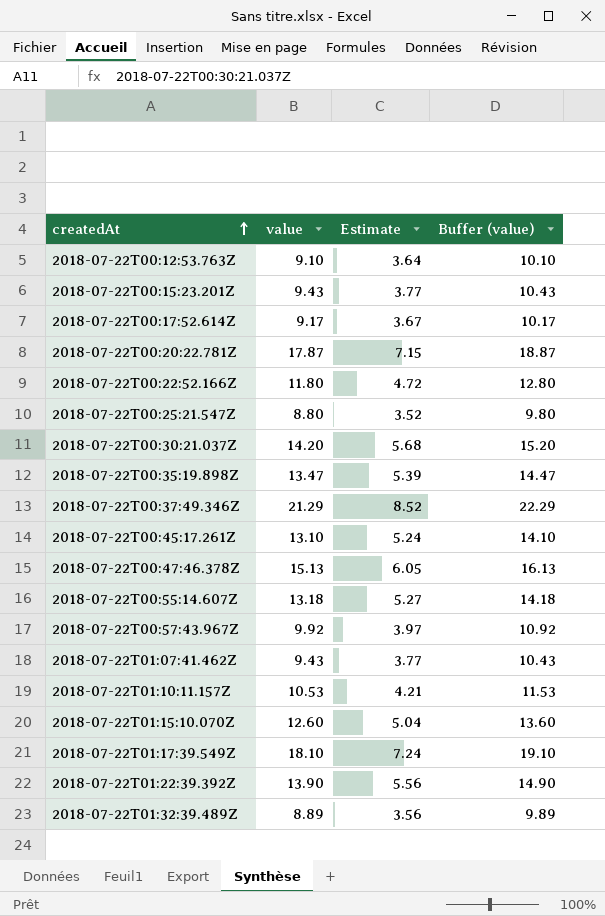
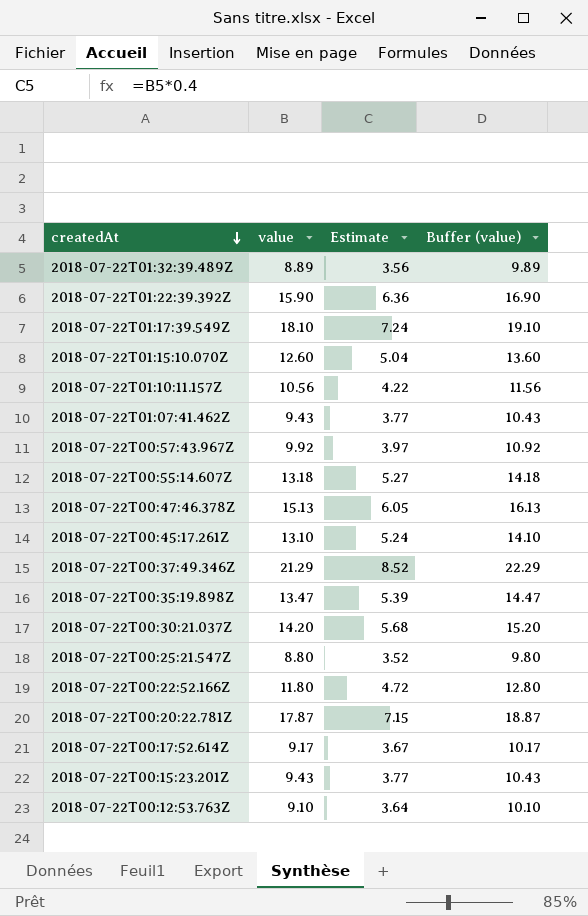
row order: createdAt ascending -> createdAt descending
2018-07-22T01:22:39.392Z | value: 13.90 -> 15.90
2018-07-22T01:22:39.392Z | Estimate: 5.56 -> 6.36
2018-07-22T01:22:39.392Z | Buffer (value): 14.90 -> 16.90
2018-07-22T01:10:11.157Z | value: 10.53 -> 10.56
2018-07-22T01:10:11.157Z | Estimate: 4.21 -> 4.22
2018-07-22T01:10:11.157Z | Buffer (value): 11.53 -> 11.56

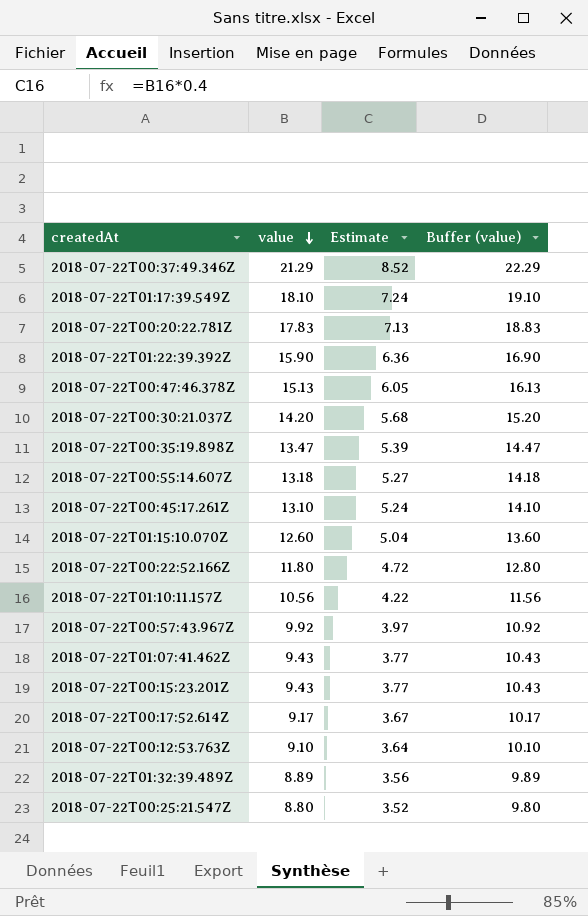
row order: createdAt descending -> value descending
2018-07-22T00:20:22.781Z | value: 17.87 -> 17.83
2018-07-22T00:20:22.781Z | Estimate: 7.15 -> 7.13
2018-07-22T00:20:22.781Z | Buffer (value): 18.87 -> 18.83

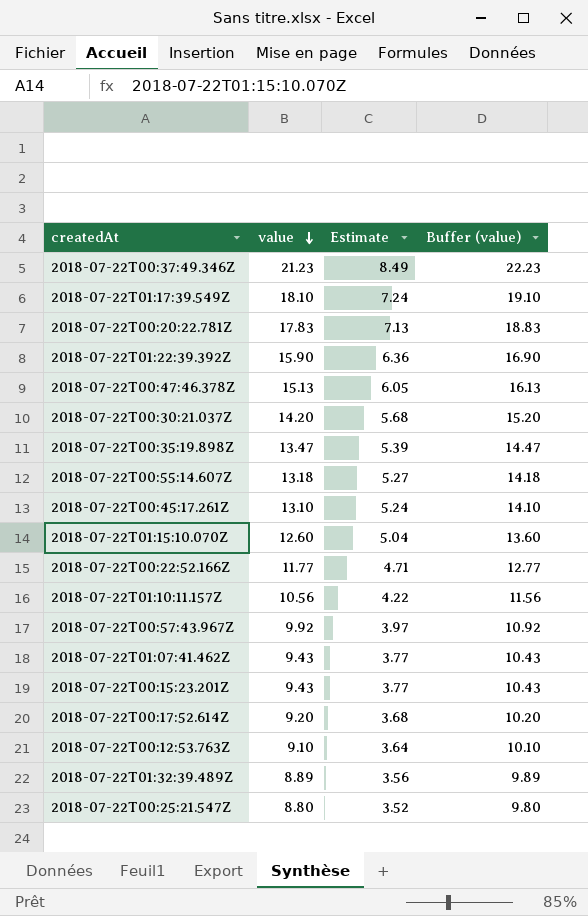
2018-07-22T00:37:49.346Z | value: 21.29 -> 21.23
2018-07-22T00:37:49.346Z | Estimate: 8.52 -> 8.49
2018-07-22T00:37:49.346Z | Buffer (value): 22.29 -> 22.23
2018-07-22T00:22:52.166Z | value: 11.80 -> 11.77
2018-07-22T00:22:52.166Z | Estimate: 4.72 -> 4.71
2018-07-22T00:22:52.166Z | Buffer (value): 12.80 -> 12.77
2018-07-22T00:17:52.614Z | value: 9.17 -> 9.20
2018-07-22T00:17:52.614Z | Estimate: 3.67 -> 3.68
2018-07-22T00:17:52.614Z | Buffer (value): 10.17 -> 10.20

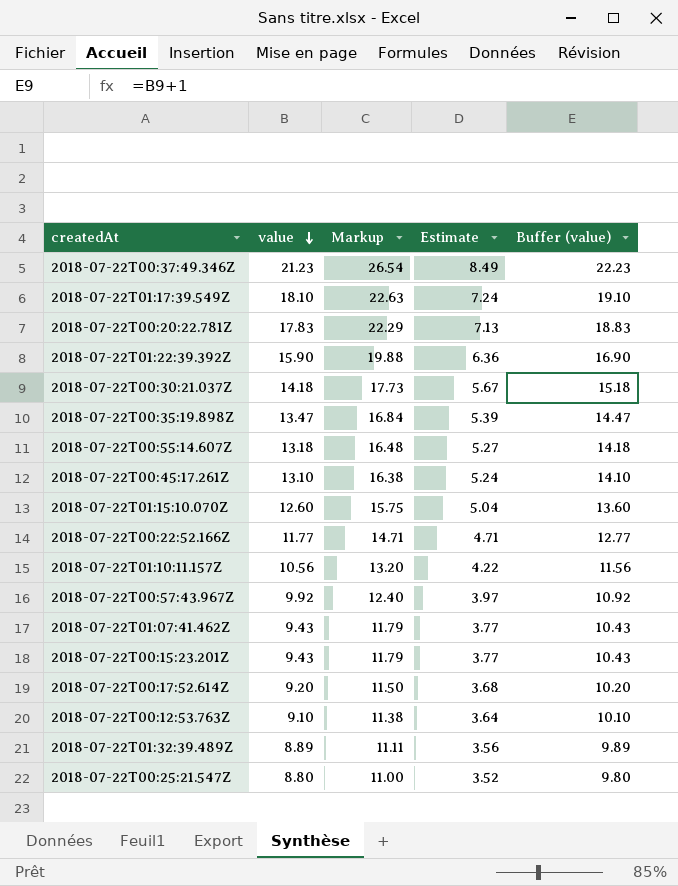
column Markup | formula: none -> [value] * 1.25
row 2018-07-22T00:47:46.378Z: 15.13 | 6.05 | 16.13 -> none
2018-07-22T00:30:21.037Z | value: 14.20 -> 14.18
2018-07-22T00:30:21.037Z | Estimate: 5.68 -> 5.67
2018-07-22T00:30:21.037Z | Buffer (value): 15.20 -> 15.18

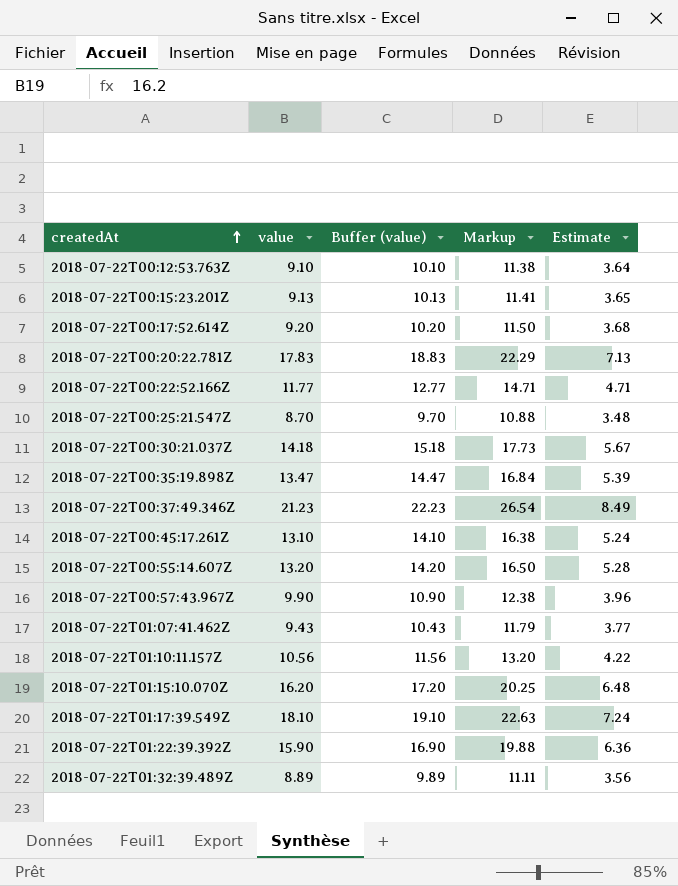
row order: value descending -> createdAt ascending
column Buffer (value) | position: 5 -> 3
2018-07-22T00:15:23.201Z | value: 9.43 -> 9.13
2018-07-22T00:15:23.201Z | Buffer (value): 10.43 -> 10.13
2018-07-22T00:15:23.201Z | Markup: 11.79 -> 11.41
2018-07-22T00:15:23.201Z | Estimate: 3.77 -> 3.65
2018-07-22T00:25:21.547Z | value: 8.80 -> 8.70
2018-07-22T00:25:21.547Z | Buffer (value): 9.80 -> 9.70
2018-07-22T00:25:21.547Z | Markup: 11.00 -> 10.88
2018-07-22T00:25:21.547Z | Estimate: 3.52 -> 3.48
2018-07-22T00:55:14.607Z | value: 13.18 -> 13.20
2018-07-22T00:55:14.607Z | Buffer (value): 14.18 -> 14.20
2018-07-22T00:55:14.607Z | Markup: 16.48 -> 16.50
2018-07-22T00:55:14.607Z | Estimate: 5.27 -> 5.28
2018-07-22T00:57:43.967Z | value: 9.92 -> 9.90
2018-07-22T00:57:43.967Z | Buffer (value): 10.92 -> 10.90
2018-07-22T00:57:43.967Z | Markup: 12.40 -> 12.38
2018-07-22T00:57:43.967Z | Estimate: 3.97 -> 3.96
2018-07-22T01:15:10.070Z | value: 12.60 -> 16.20
2018-07-22T01:15:10.070Z | Buffer (value): 13.60 -> 17.20
2018-07-22T01:15:10.070Z | Markup: 15.75 -> 20.25
2018-07-22T01:15:10.070Z | Estimate: 5.04 -> 6.48

